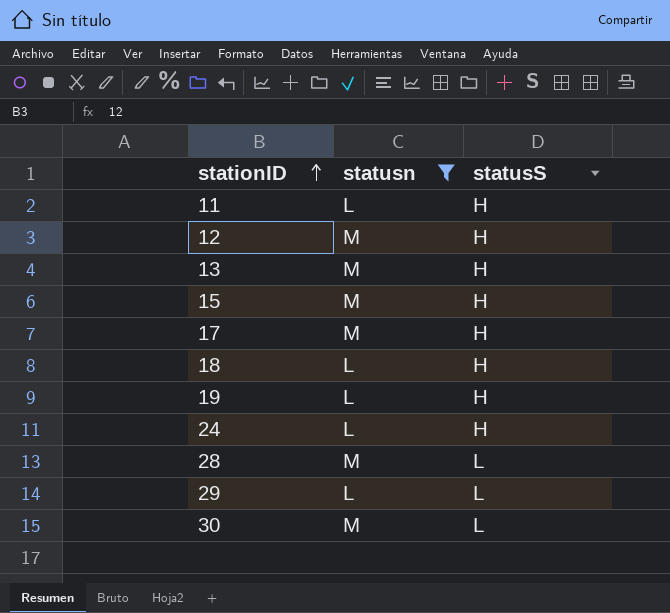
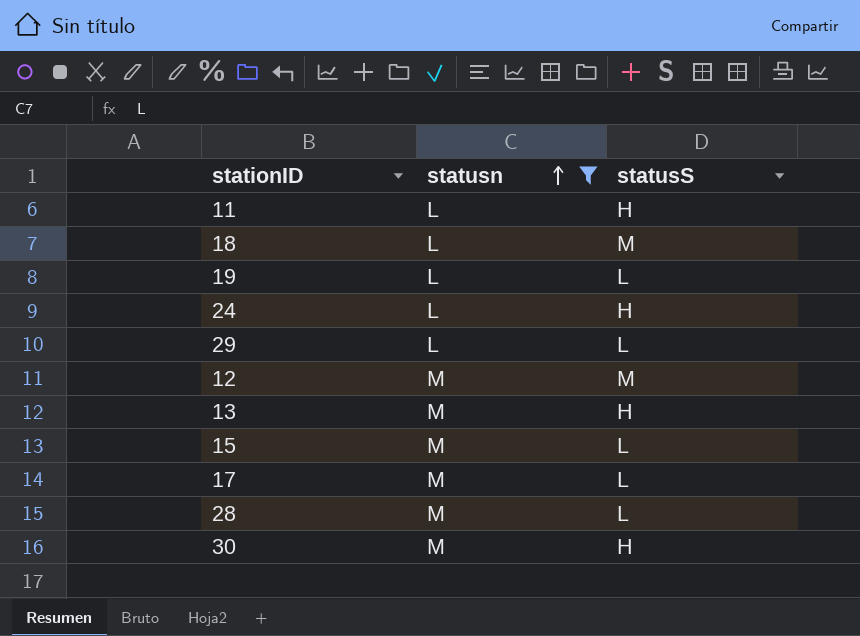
row order: stationID ascending -> statusn ascending
18 | statusS: H -> M
19 | statusS: H -> L
12 | statusS: H -> M
15 | statusS: H -> L
17 | statusS: H -> L
30 | statusS: L -> H

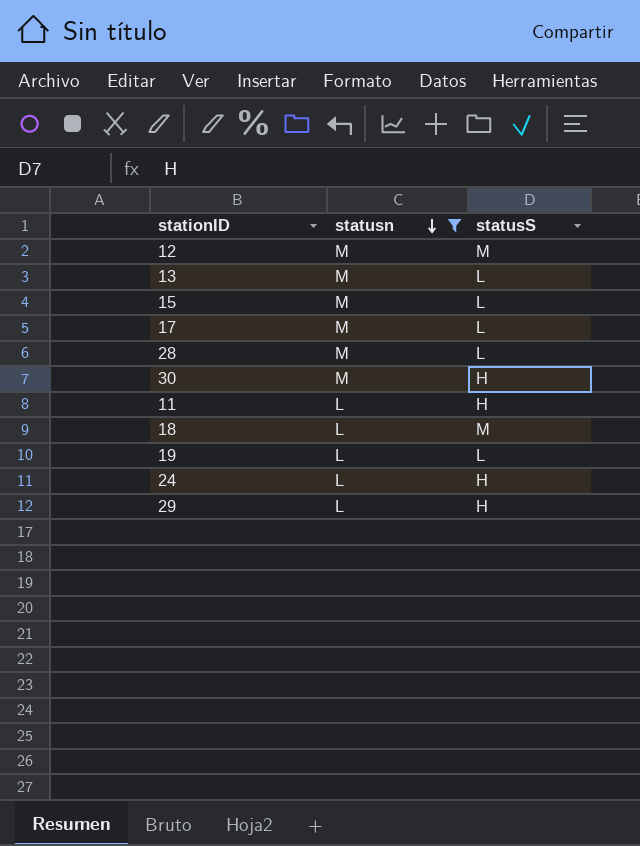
row order: statusn ascending -> statusn descending
13 | statusS: H -> L
29 | statusS: L -> H

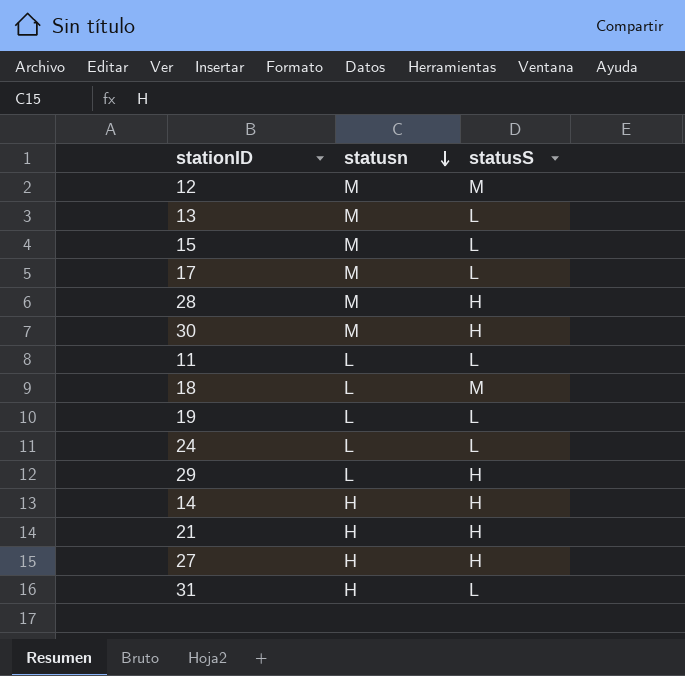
filter: statusn != H -> none
28 | statusS: L -> H
11 | statusS: H -> L
24 | statusS: H -> L

